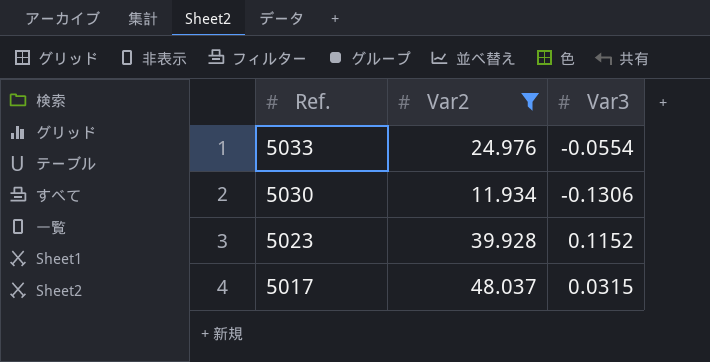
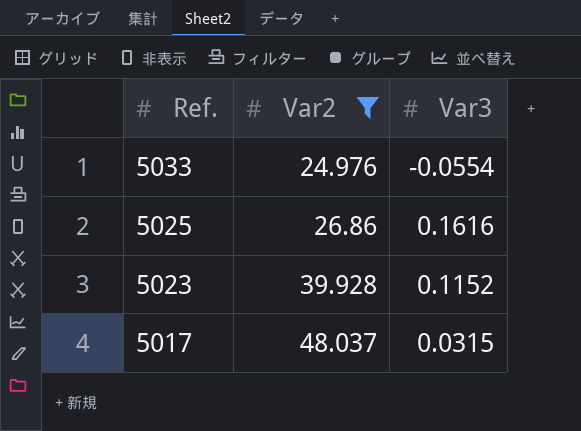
row 5030: 11.934 | -0.1306 -> none
row 5025: none -> 26.86 | 0.1616

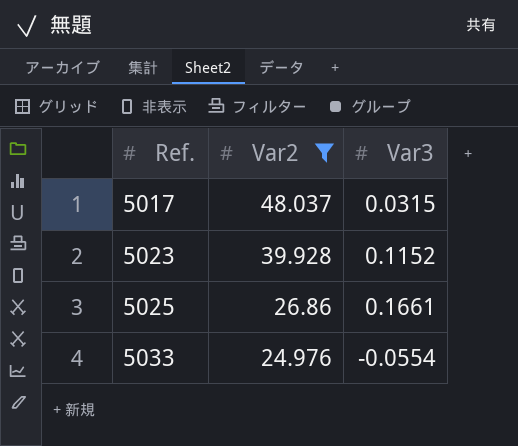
row order: Ref. descending -> Ref. ascending
5025 | Var3: 0.1616 -> 0.1661

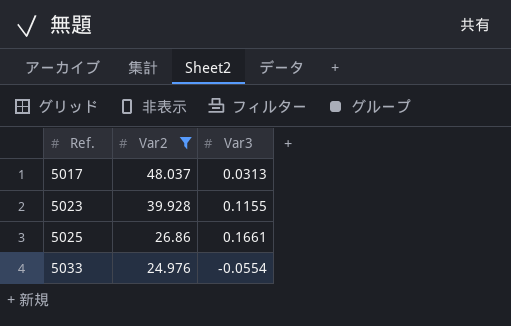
5017 | Var3: 0.0315 -> 0.0313
5023 | Var3: 0.1152 -> 0.1155

